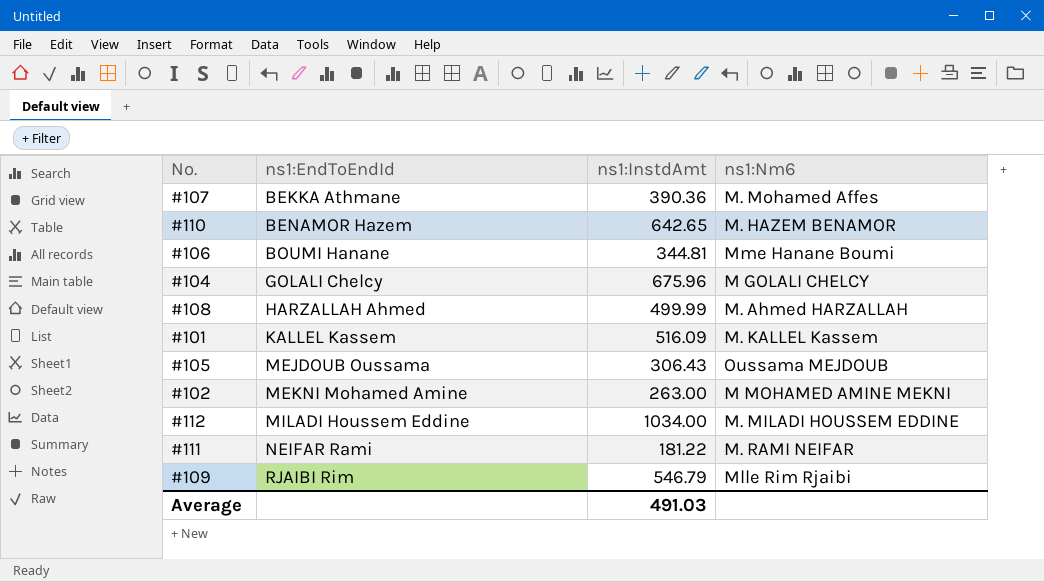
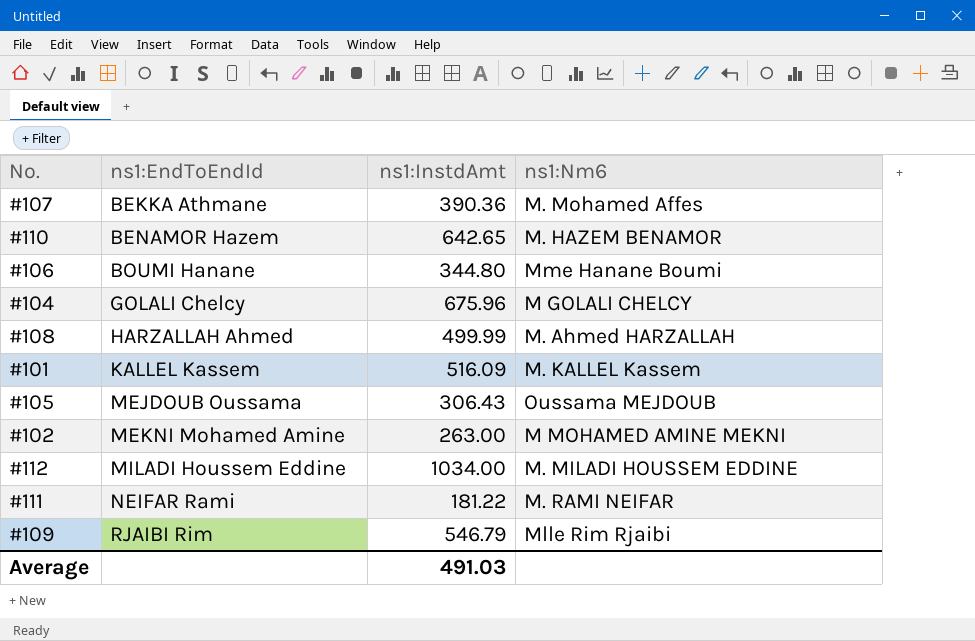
#106 | ns1:InstdAmt: 344.81 -> 344.80

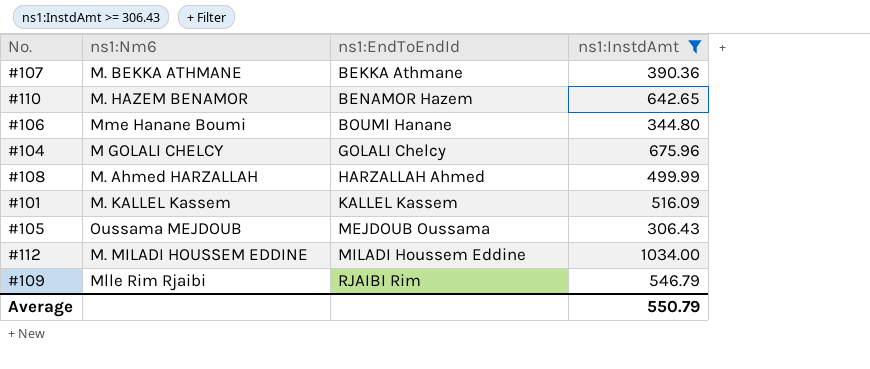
filter: none -> ns1:InstdAmt >= 306.43
column ns1:Nm6 | position: 4 -> 2
#107 | ns1:Nm6: M. Mohamed Affes -> M. BEKKA ATHMANE
Average | ns1:InstdAmt: 491.03 -> 550.79

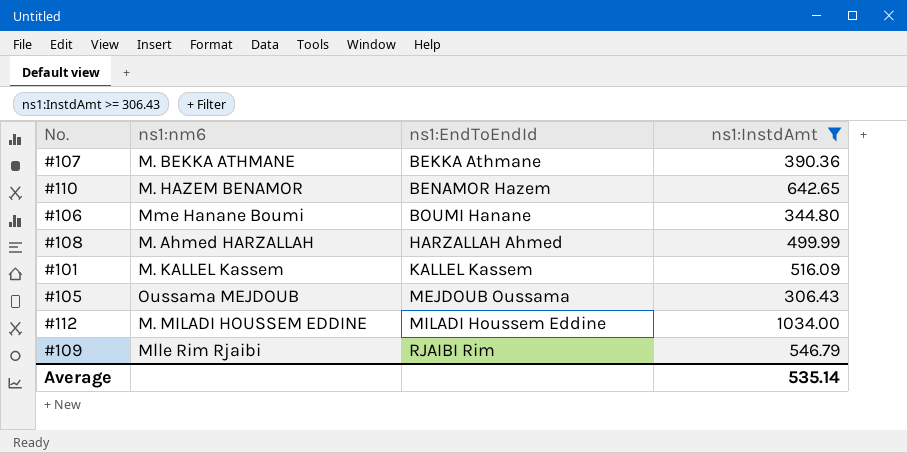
column name: ns1:Nm6 -> ns1:nm6
row #104: M GOLALI CHELCY | GOLALI Chelcy | 675.96 -> none
Average | ns1:InstdAmt: 550.79 -> 535.14

